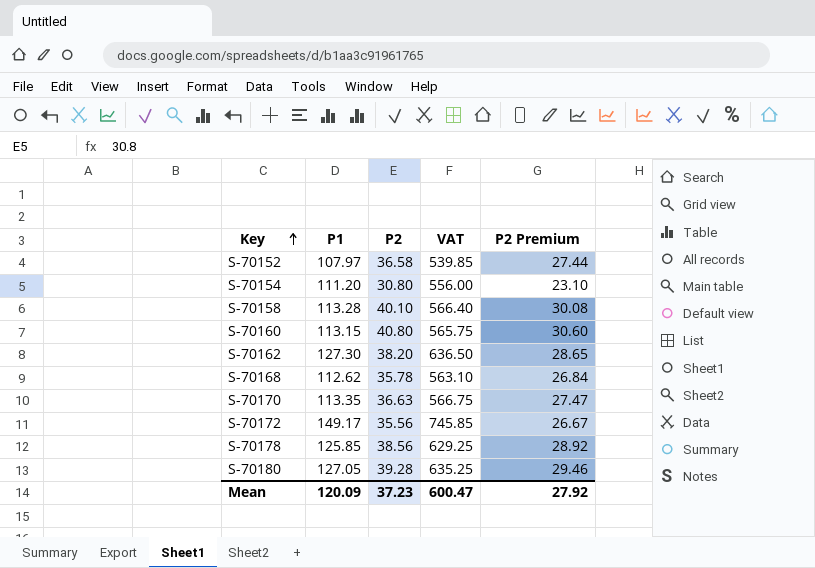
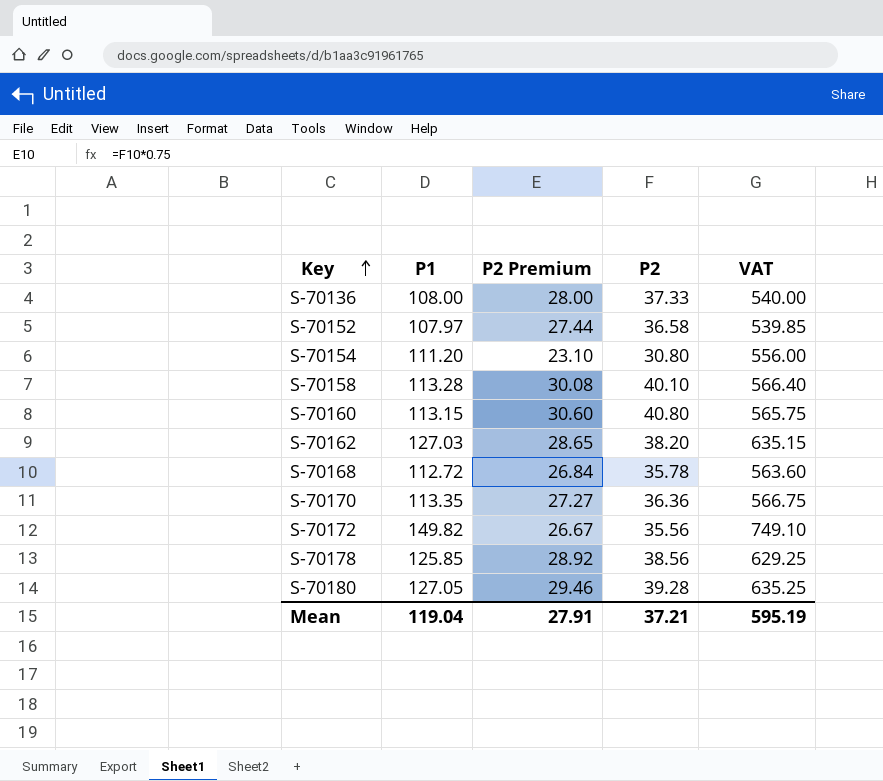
column P2 Premium | position: 5 -> 3
row S-70136: none -> 108.00 | 28.00 | 37.33 | 540.00
S-70162 | P1: 127.30 -> 127.03
S-70162 | VAT: 636.50 -> 635.15
S-70168 | P1: 112.62 -> 112.72
S-70168 | VAT: 563.10 -> 563.60
S-70170 | P2 Premium: 27.47 -> 27.27
S-70170 | P2: 36.63 -> 36.36
S-70172 | P1: 149.17 -> 149.82
S-70172 | VAT: 745.85 -> 749.10
Mean | P1: 120.09 -> 119.04
Mean | P2 Premium: 27.92 -> 27.91
Mean | P2: 37.23 -> 37.21
Mean | VAT: 600.47 -> 595.19

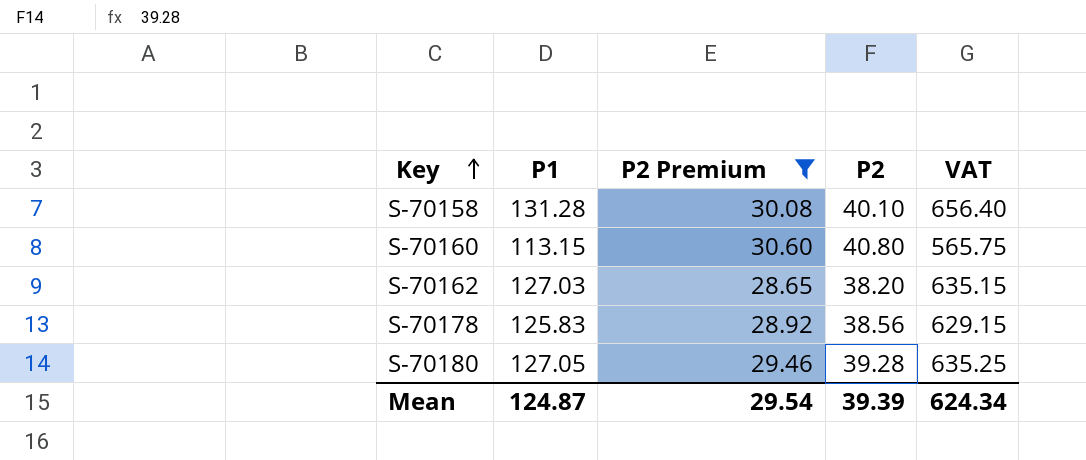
filter: none -> P2 Premium >= 28.65
S-70158 | P1: 113.28 -> 131.28
S-70158 | VAT: 566.40 -> 656.40
S-70178 | P1: 125.85 -> 125.83
S-70178 | VAT: 629.25 -> 629.15
Mean | P1: 119.04 -> 124.87
Mean | P2 Premium: 27.91 -> 29.54
Mean | P2: 37.21 -> 39.39
Mean | VAT: 595.19 -> 624.34

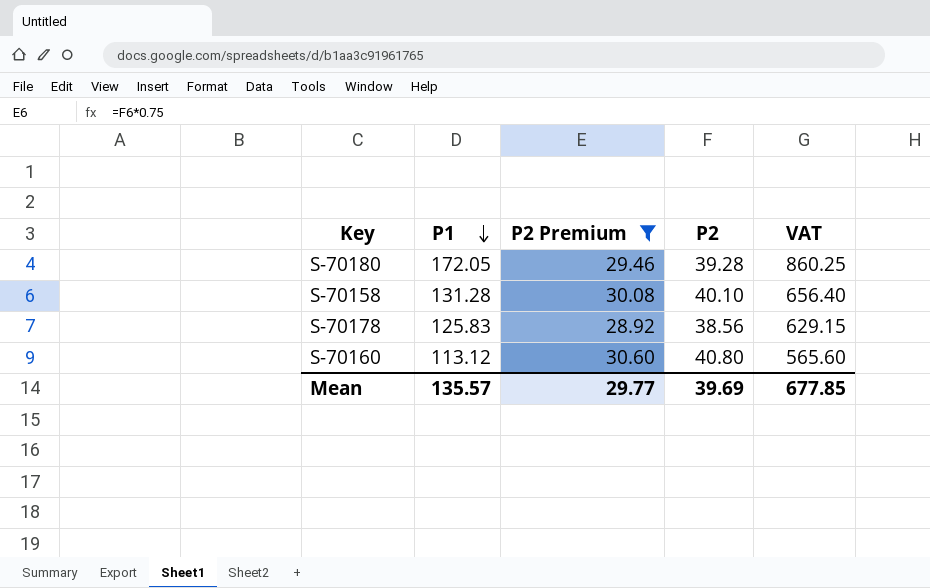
row order: Key ascending -> P1 descending
row S-70162: 127.03 | 28.65 | 38.20 | 635.15 -> none
S-70180 | P1: 127.05 -> 172.05
S-70180 | VAT: 635.25 -> 860.25
S-70160 | P1: 113.15 -> 113.12
S-70160 | VAT: 565.75 -> 565.60
Mean | P1: 124.87 -> 135.57
Mean | P2 Premium: 29.54 -> 29.77
Mean | P2: 39.39 -> 39.69
Mean | VAT: 624.34 -> 677.85

